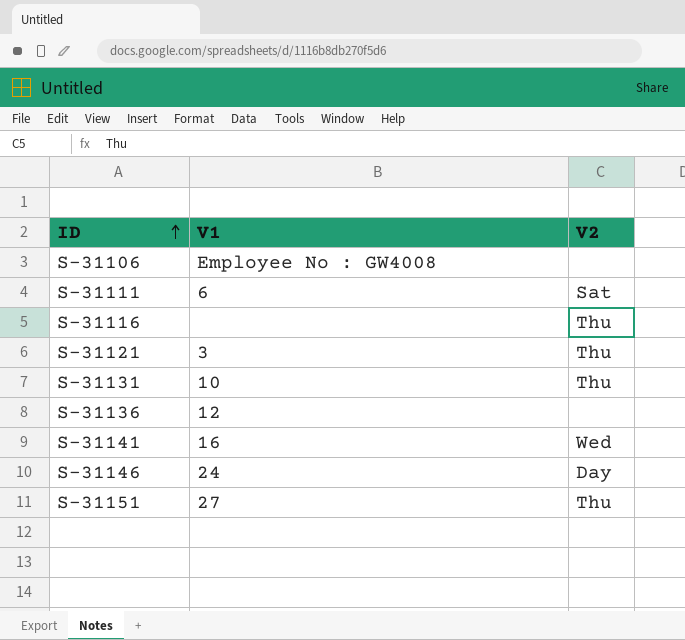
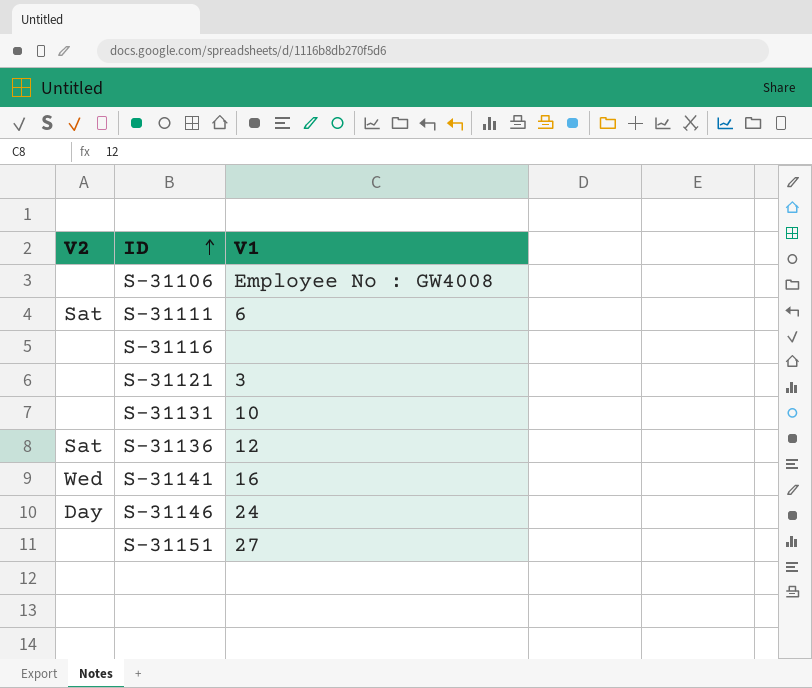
column V2 | position: 3 -> 1
S-31116 | V2: Thu -> none
S-31121 | V2: Thu -> none
S-31131 | V2: Thu -> none
S-31136 | V2: none -> Sat
S-31151 | V2: Thu -> none

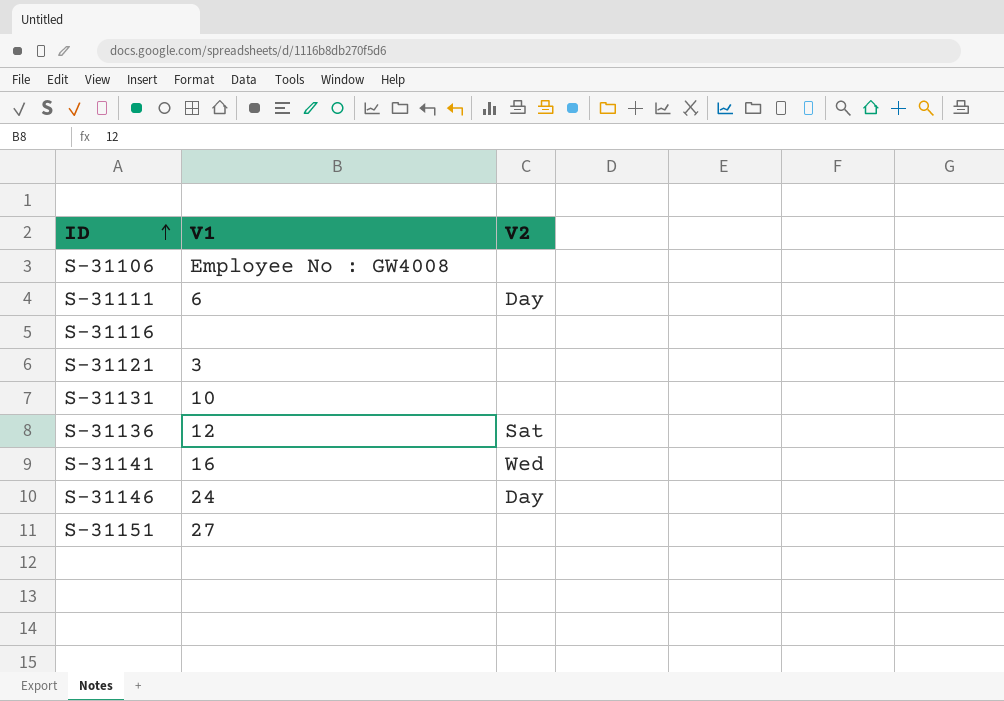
column V2 | position: 1 -> 3
S-31111 | V2: Sat -> Day

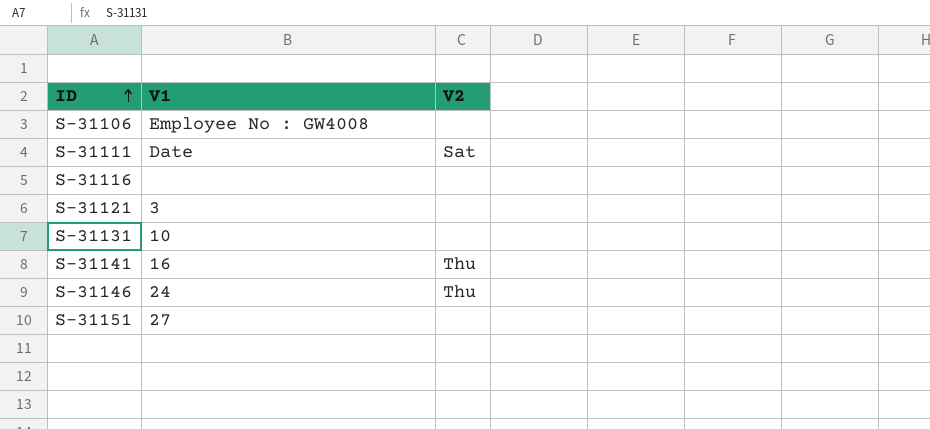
row S-31136: 12 | Sat -> none
S-31111 | V1: 6 -> Date
S-31111 | V2: Day -> Sat
S-31141 | V2: Wed -> Thu
S-31146 | V2: Day -> Thu

